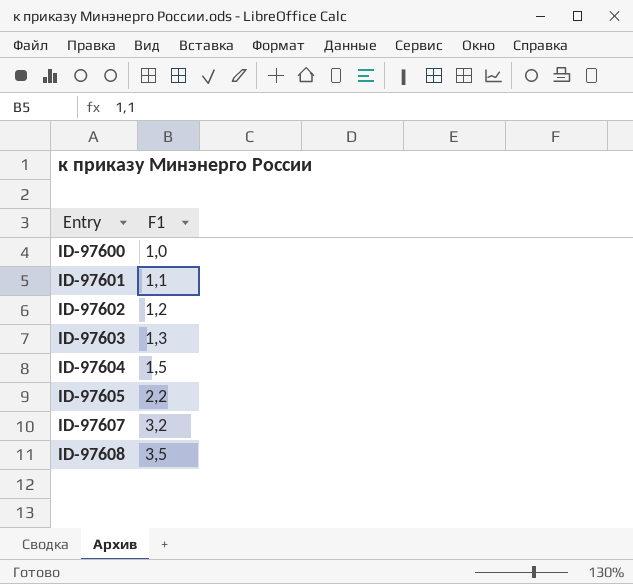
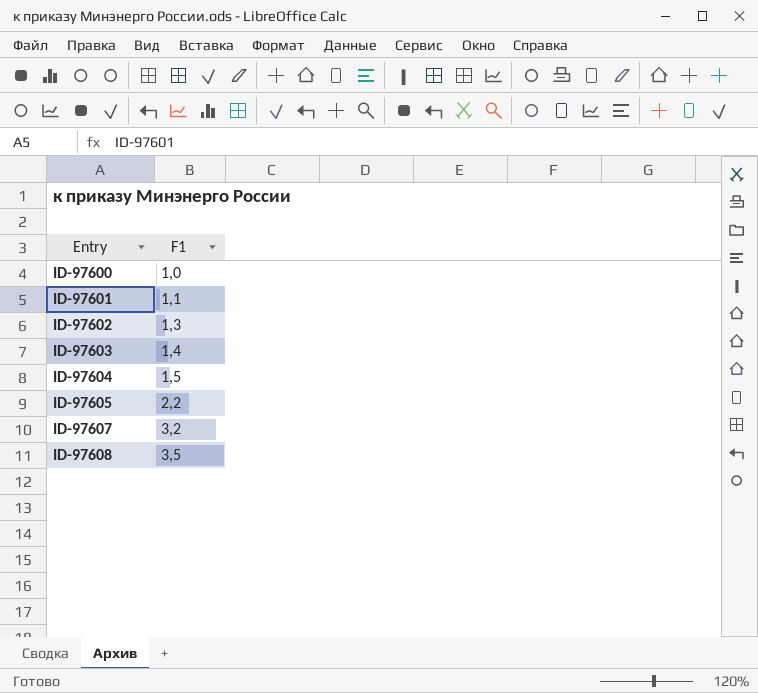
ID-97602 | F1: 1,2 -> 1,3
ID-97603 | F1: 1,3 -> 1,4

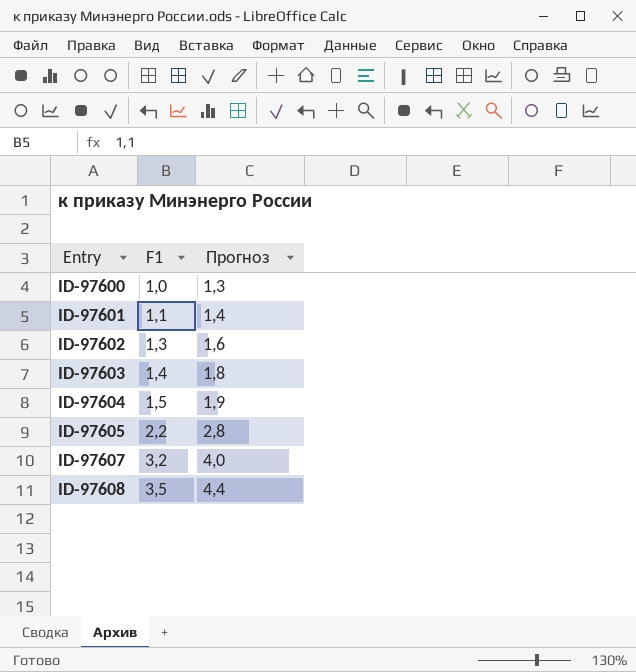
column Прогноз | formula: none -> [F1] * 1,25

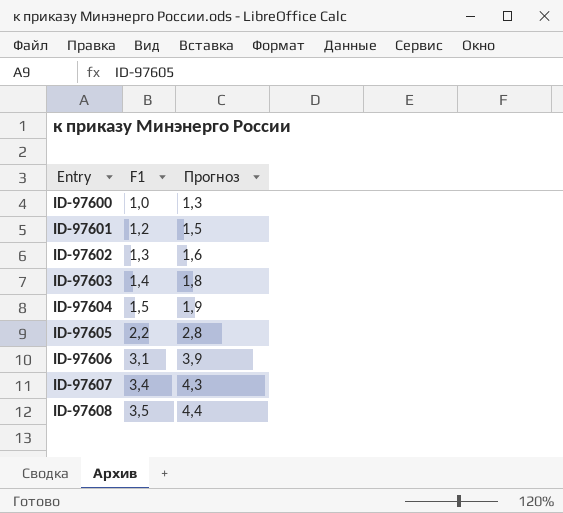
ID-97601 | F1: 1,1 -> 1,2
ID-97601 | Прогноз: 1,4 -> 1,5
row ID-97606: none -> 3,1 | 3,9
ID-97607 | F1: 3,2 -> 3,4
ID-97607 | Прогноз: 4,0 -> 4,3

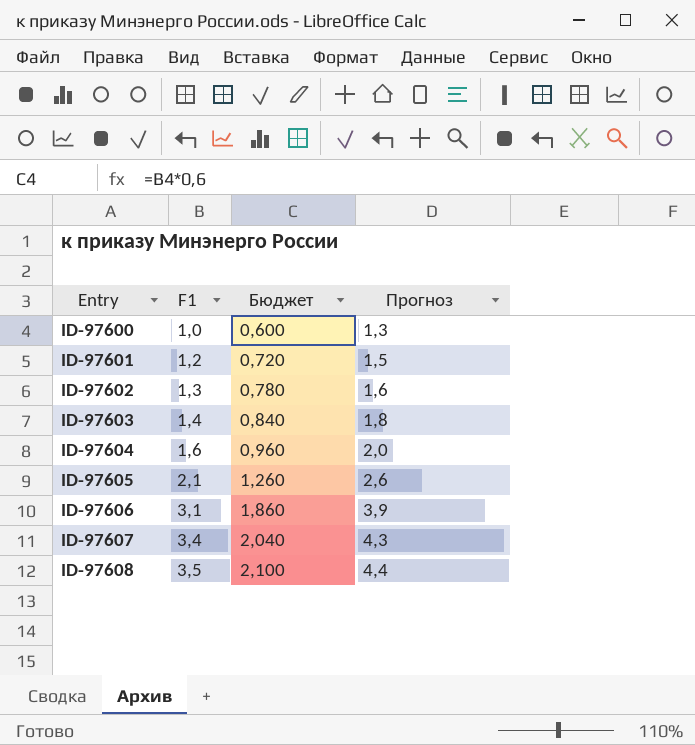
column Бюджет | formula: none -> [F1] * 0,6
ID-97604 | F1: 1,5 -> 1,6
ID-97604 | Прогноз: 1,9 -> 2,0
ID-97605 | F1: 2,2 -> 2,1
ID-97605 | Прогноз: 2,8 -> 2,6

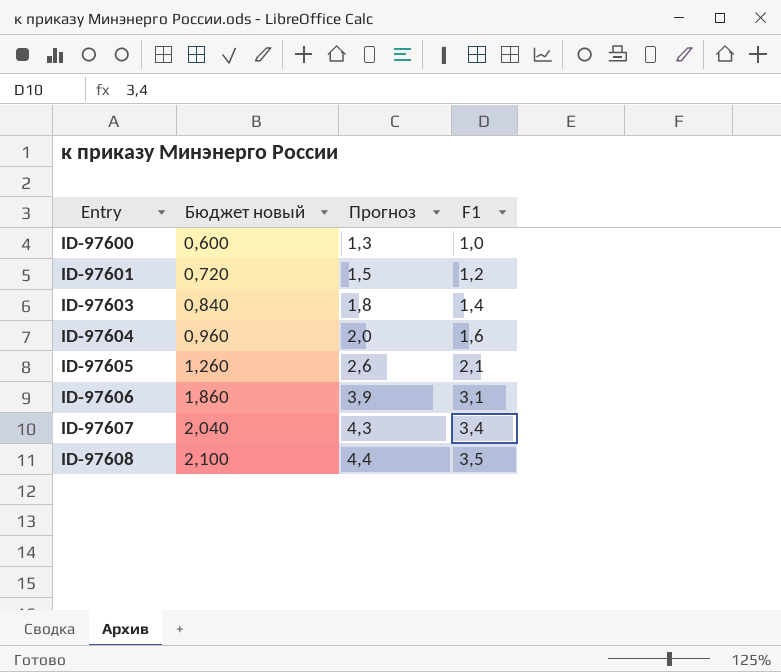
column name: Бюджет -> Бюджет новый
column F1 | position: 2 -> 4
row ID-97602: 1,3 | 0,780 | 1,6 -> none

